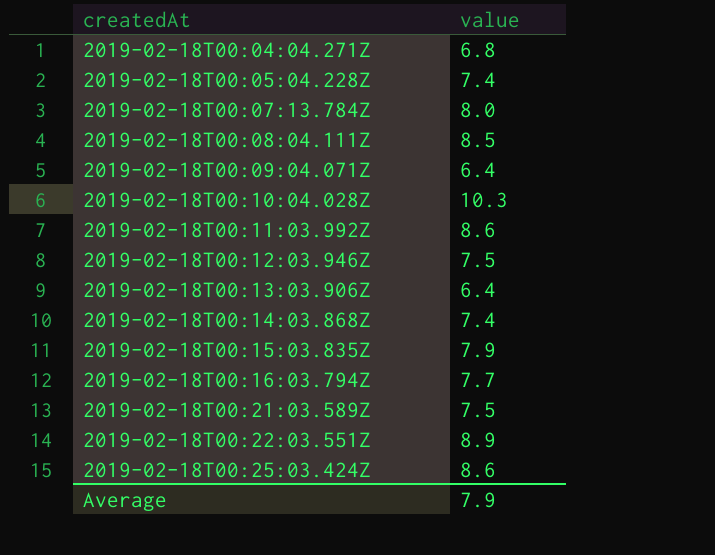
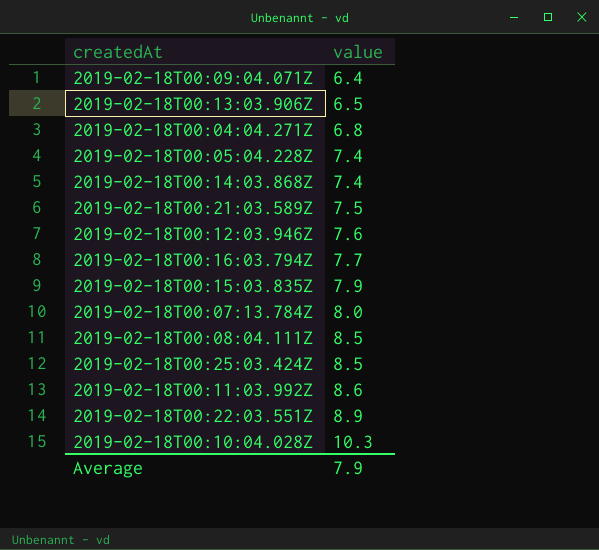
row order: createdAt ascending -> value ascending
2019-02-18T00:13:03.906Z | value: 6.4 -> 6.5
2019-02-18T00:12:03.946Z | value: 7.5 -> 7.6
2019-02-18T00:25:03.424Z | value: 8.6 -> 8.5

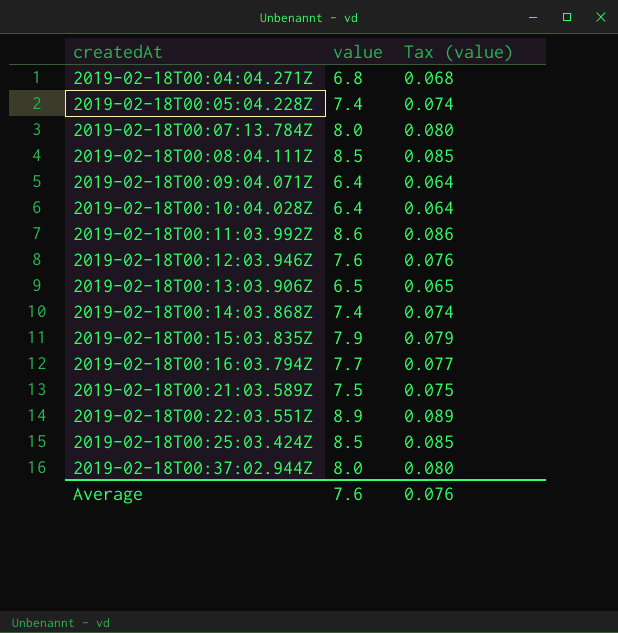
row order: value ascending -> createdAt ascending
column Tax (value) | formula: none -> [value] * 0.01
2019-02-18T00:10:04.028Z | value: 10.3 -> 6.4
row 2019-02-18T00:37:02.944Z: none -> 8.0 | 0.080
Average | value: 7.9 -> 7.6

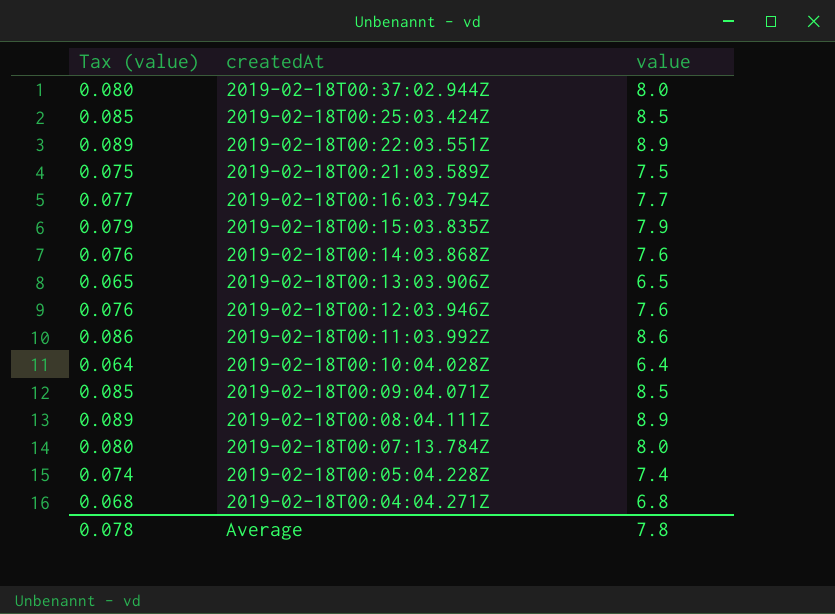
row order: createdAt ascending -> createdAt descending
column Tax (value) | position: 3 -> 1
2019-02-18T00:14:03.868Z | Tax (value): 0.074 -> 0.076
2019-02-18T00:14:03.868Z | value: 7.4 -> 7.6
2019-02-18T00:09:04.071Z | Tax (value): 0.064 -> 0.085
2019-02-18T00:09:04.071Z | value: 6.4 -> 8.5
2019-02-18T00:08:04.111Z | Tax (value): 0.085 -> 0.089
2019-02-18T00:08:04.111Z | value: 8.5 -> 8.9
Average | Tax (value): 0.076 -> 0.078
Average | value: 7.6 -> 7.8

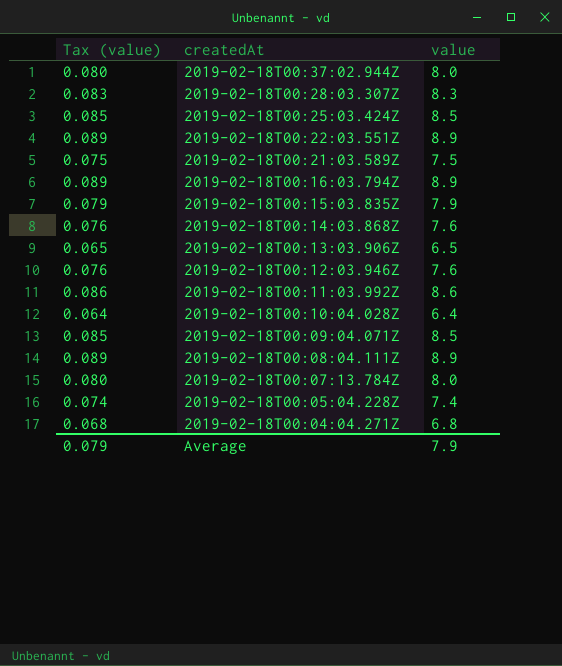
row 2019-02-18T00:28:03.307Z: none -> 0.083 | 8.3
2019-02-18T00:16:03.794Z | Tax (value): 0.077 -> 0.089
2019-02-18T00:16:03.794Z | value: 7.7 -> 8.9
Average | Tax (value): 0.078 -> 0.079
Average | value: 7.8 -> 7.9

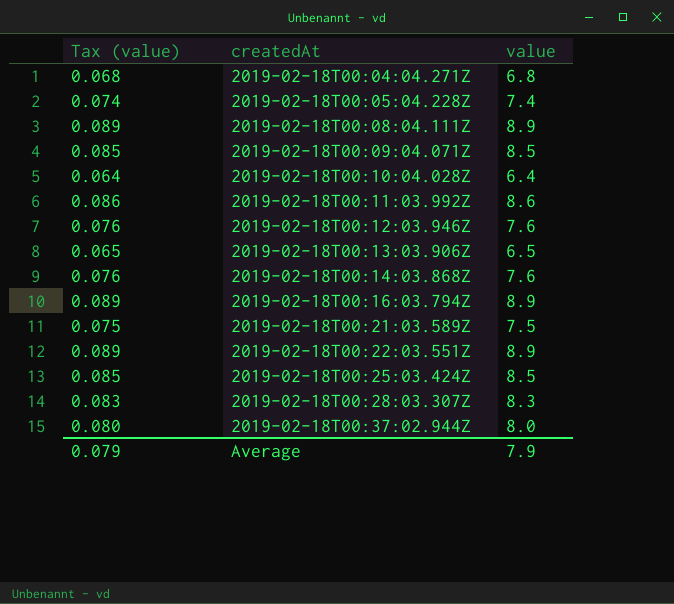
row order: createdAt descending -> createdAt ascending
row 2019-02-18T00:15:03.835Z: 0.079 | 7.9 -> none
row 2019-02-18T00:07:13.784Z: 0.080 | 8.0 -> none

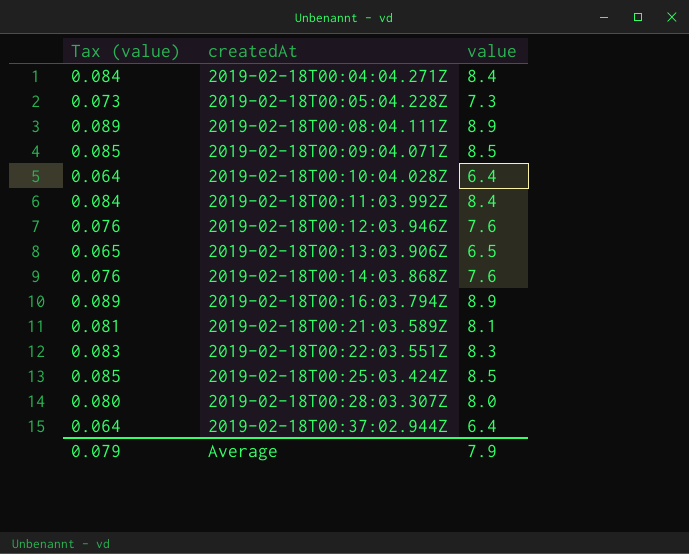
2019-02-18T00:04:04.271Z | Tax (value): 0.068 -> 0.084
2019-02-18T00:04:04.271Z | value: 6.8 -> 8.4
2019-02-18T00:05:04.228Z | Tax (value): 0.074 -> 0.073
2019-02-18T00:05:04.228Z | value: 7.4 -> 7.3
2019-02-18T00:11:03.992Z | Tax (value): 0.086 -> 0.084
2019-02-18T00:11:03.992Z | value: 8.6 -> 8.4
2019-02-18T00:21:03.589Z | Tax (value): 0.075 -> 0.081
2019-02-18T00:21:03.589Z | value: 7.5 -> 8.1
2019-02-18T00:22:03.551Z | Tax (value): 0.089 -> 0.083
2019-02-18T00:22:03.551Z | value: 8.9 -> 8.3
2019-02-18T00:28:03.307Z | Tax (value): 0.083 -> 0.080
2019-02-18T00:28:03.307Z | value: 8.3 -> 8.0
2019-02-18T00:37:02.944Z | Tax (value): 0.080 -> 0.064
2019-02-18T00:37:02.944Z | value: 8.0 -> 6.4

